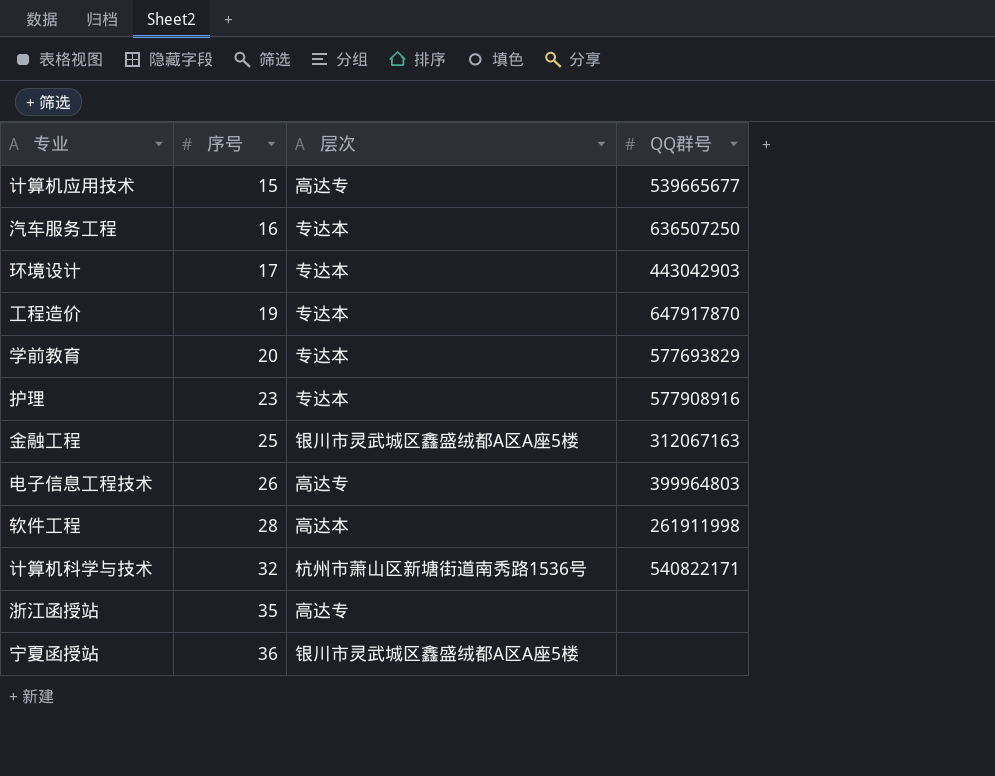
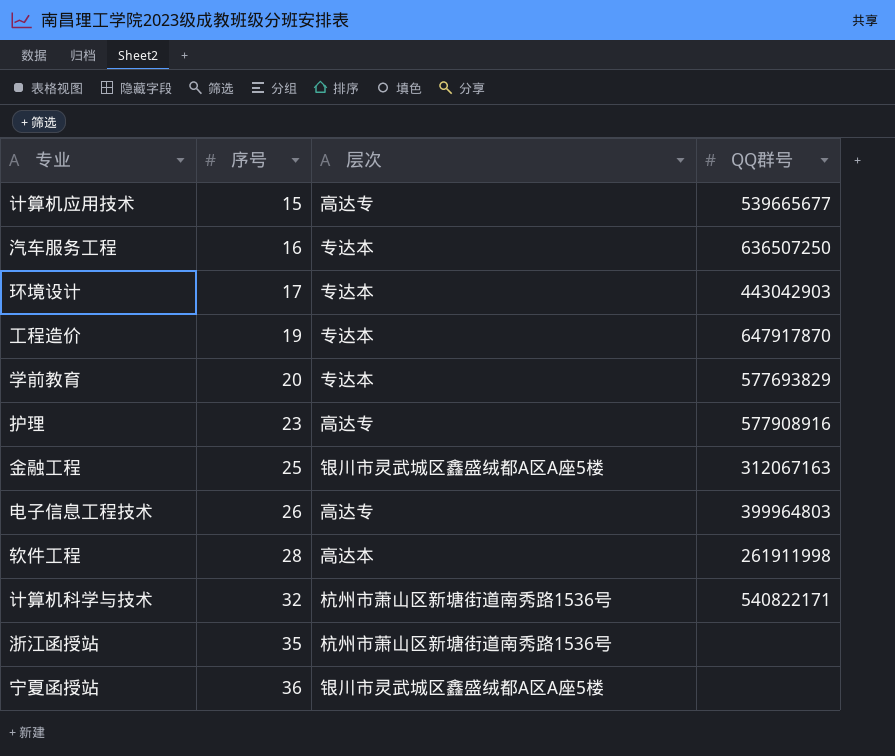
护理 | 层次: 专达本 -> 高达专
浙江函授站 | 层次: 高达专 -> 杭州市萧山区新塘街道南秀路1536号

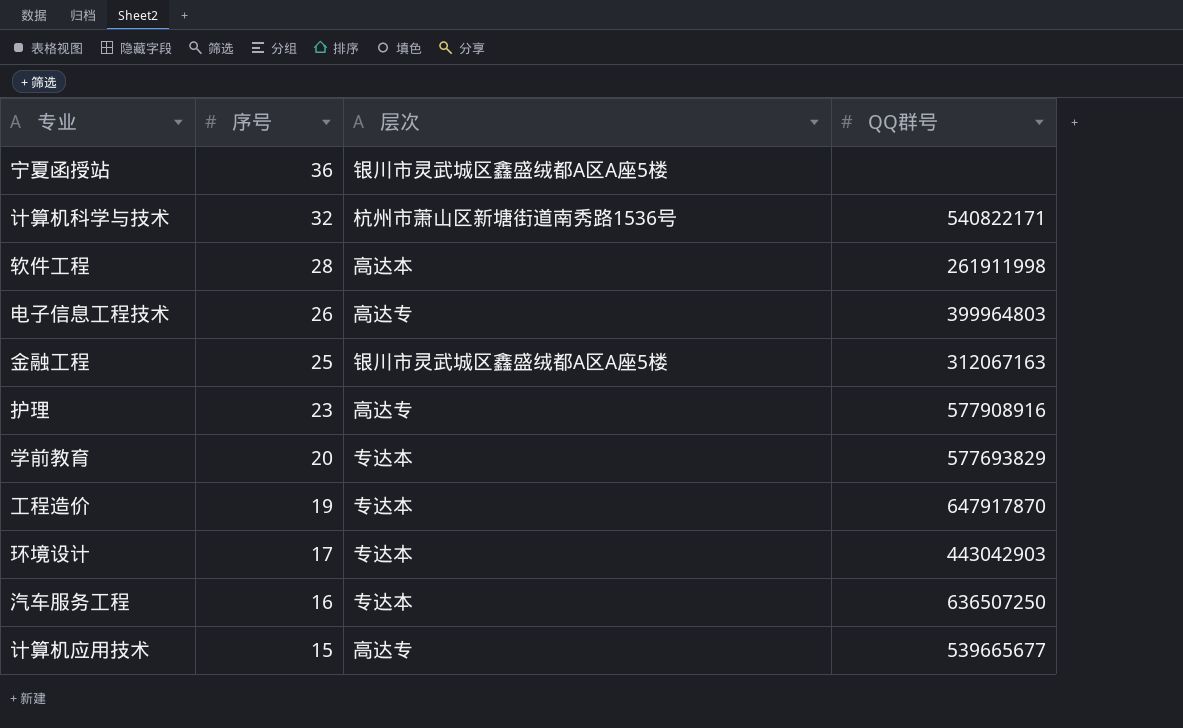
row order: 序号 ascending -> 序号 descending
row 浙江函授站: 35 | 杭州市萧山区新塘街道南秀路1536号 | none -> none

